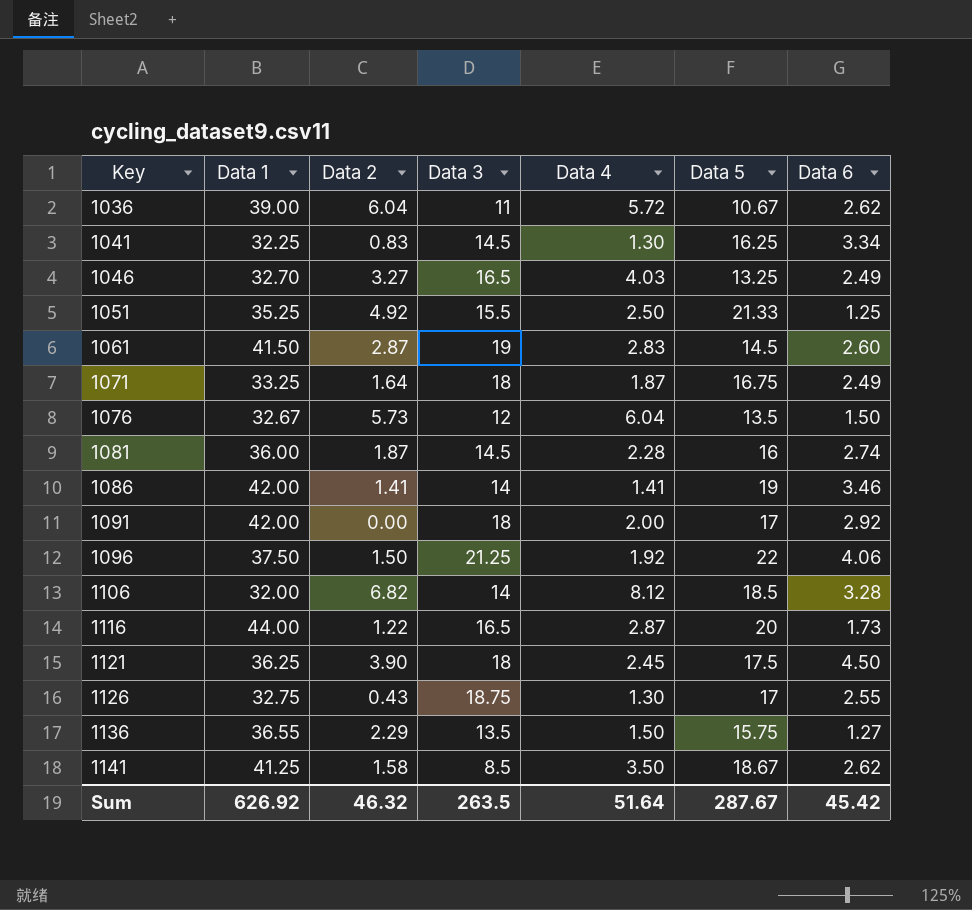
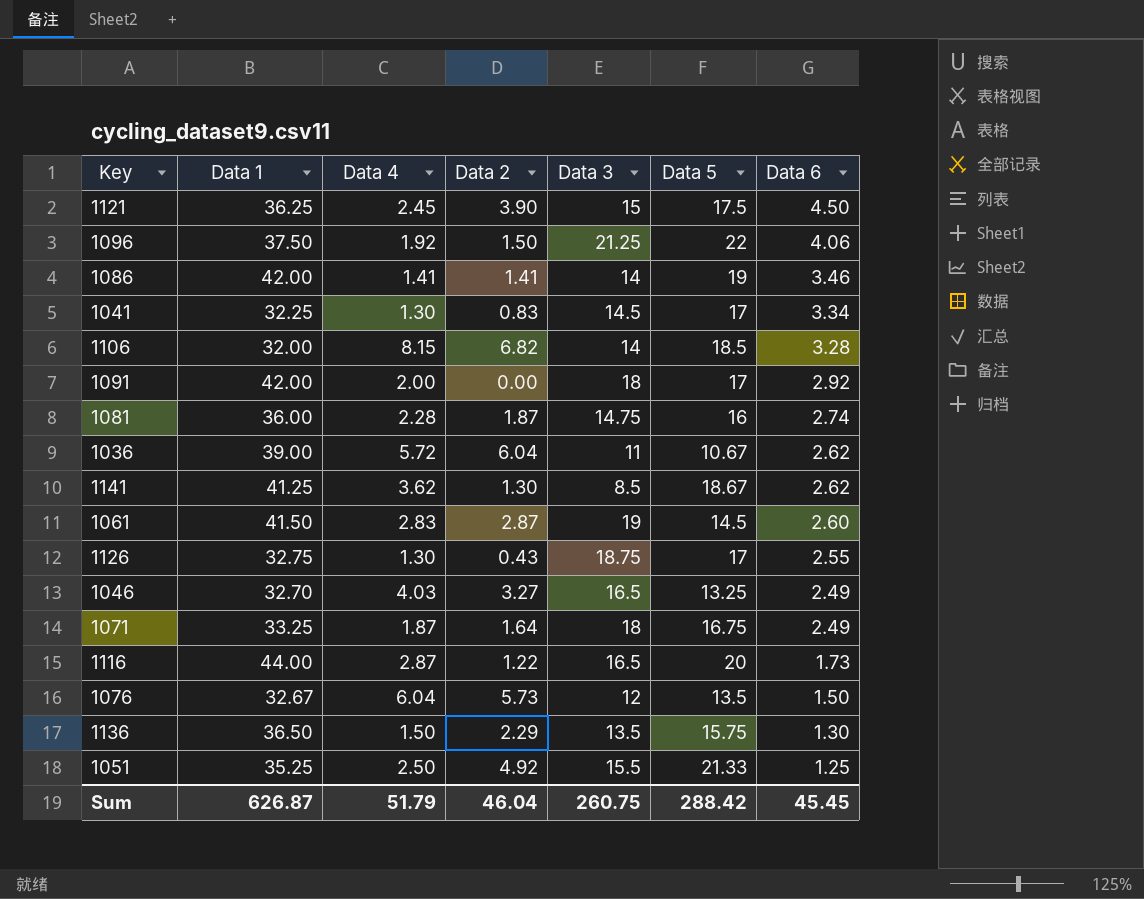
row order: Key ascending -> Data 6 descending
column Data 4 | position: 5 -> 3
1121 | Data 3: 18 -> 15
1041 | Data 5: 16.25 -> 17
1106 | Data 4: 8.12 -> 8.15
1081 | Data 3: 14.5 -> 14.75
1141 | Data 4: 3.50 -> 3.62
1141 | Data 2: 1.58 -> 1.30
1136 | Data 1: 36.55 -> 36.50
1136 | Data 6: 1.27 -> 1.30
Sum | Data 1: 626.92 -> 626.87
Sum | Data 4: 51.64 -> 51.79
Sum | Data 2: 46.32 -> 46.04
Sum | Data 3: 263.5 -> 260.75
Sum | Data 5: 287.67 -> 288.42
Sum | Data 6: 45.42 -> 45.45

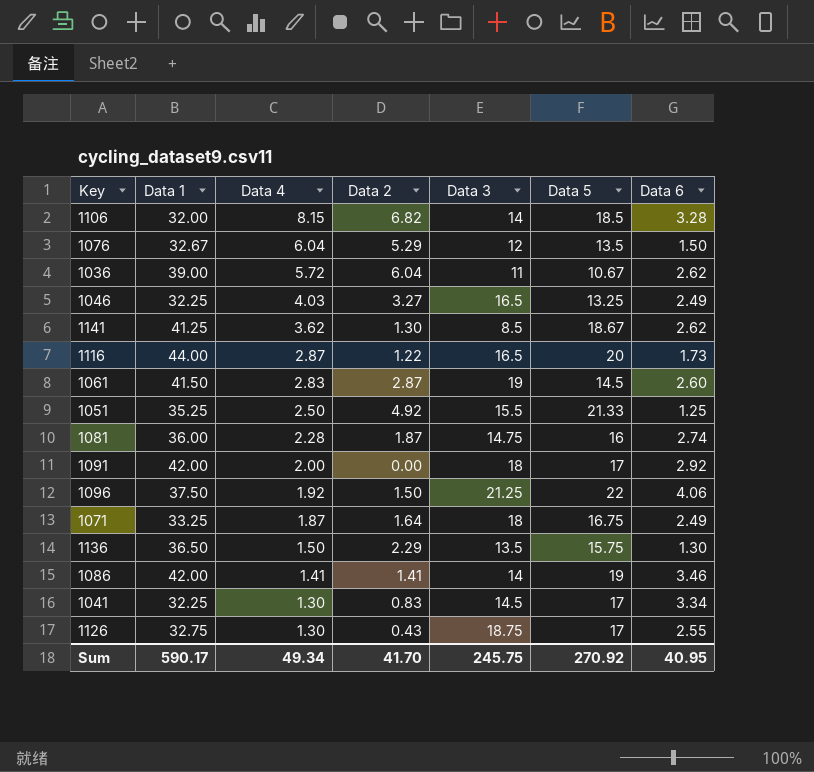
row order: Data 6 descending -> Data 4 descending
row 1121: 36.25 | 2.45 | 3.90 | 15 | 17.5 | 4.50 -> none
1076 | Data 2: 5.73 -> 5.29
1046 | Data 1: 32.70 -> 32.25
Sum | Data 1: 626.87 -> 590.17
Sum | Data 4: 51.79 -> 49.34
Sum | Data 2: 46.04 -> 41.70
Sum | Data 3: 260.75 -> 245.75
Sum | Data 5: 288.42 -> 270.92
Sum | Data 6: 45.45 -> 40.95

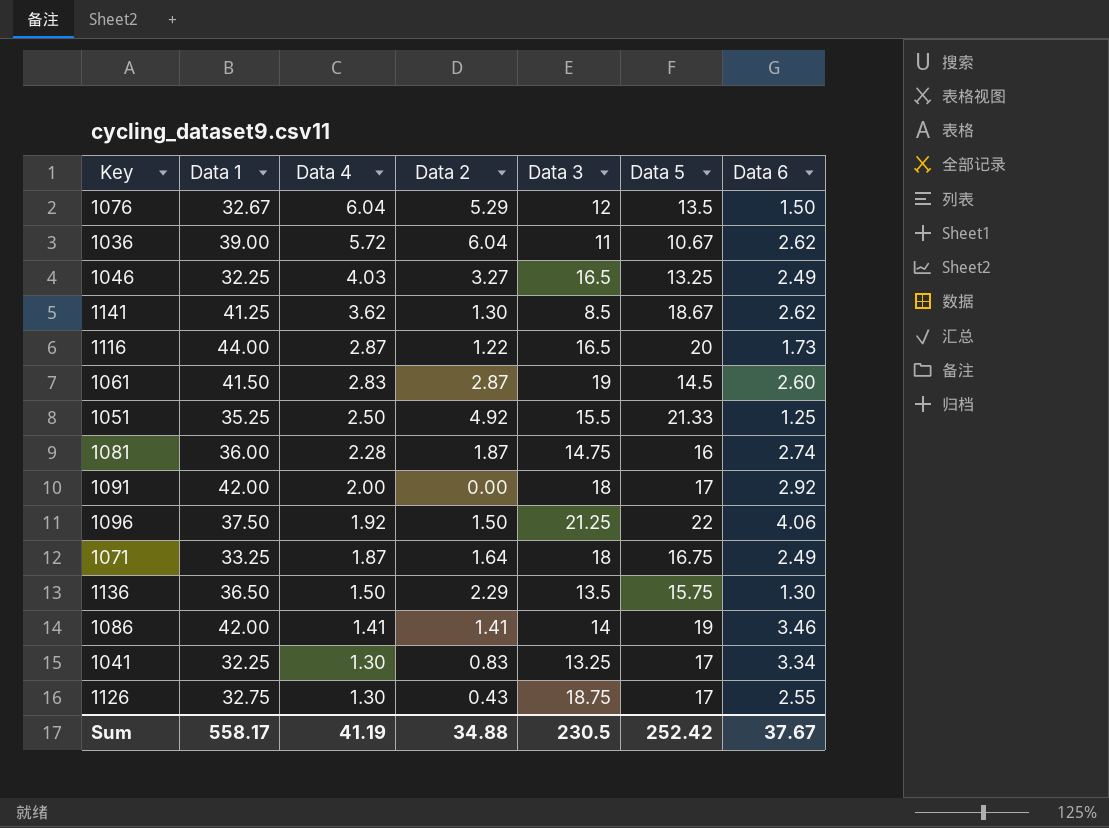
row 1106: 32.00 | 8.15 | 6.82 | 14 | 18.5 | 3.28 -> none
1041 | Data 3: 14.5 -> 13.25
Sum | Data 1: 590.17 -> 558.17
Sum | Data 4: 49.34 -> 41.19
Sum | Data 2: 41.70 -> 34.88
Sum | Data 3: 245.75 -> 230.5
Sum | Data 5: 270.92 -> 252.42
Sum | Data 6: 40.95 -> 37.67

